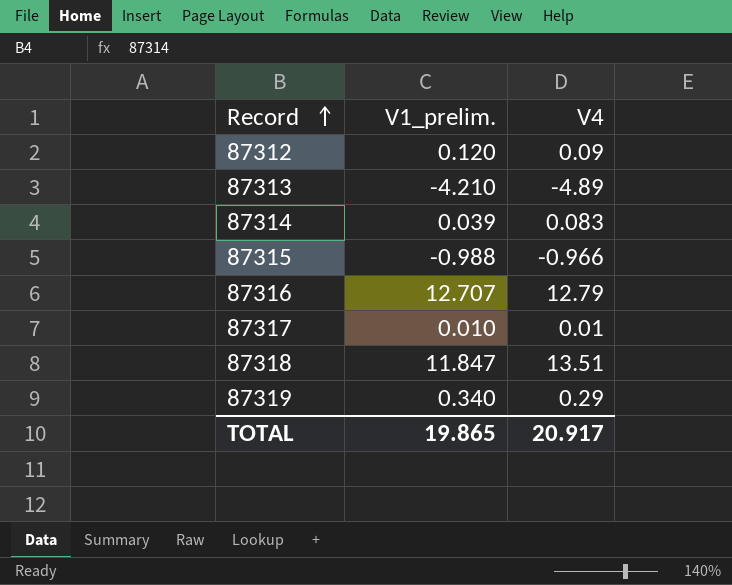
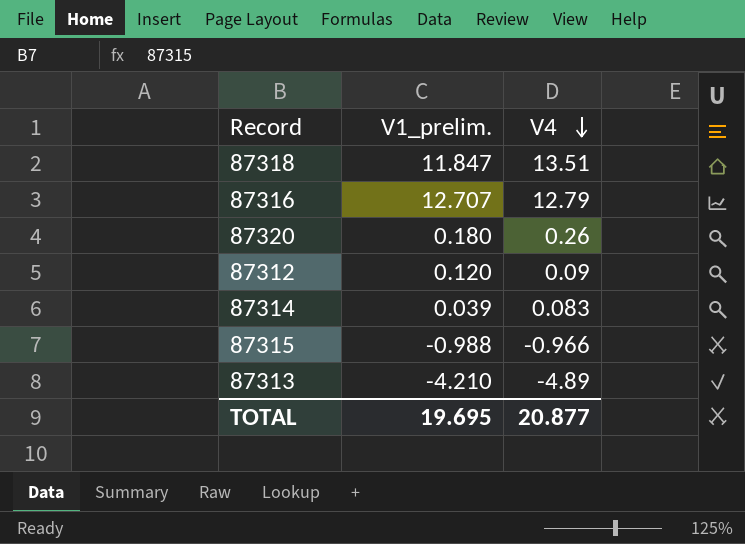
row order: Record ascending -> V4 descending
row 87317: 0.010 | 0.01 -> none
row 87319: 0.340 | 0.29 -> none
row 87320: none -> 0.180 | 0.26
TOTAL | V1_prelim.: 19.865 -> 19.695
TOTAL | V4: 20.917 -> 20.877

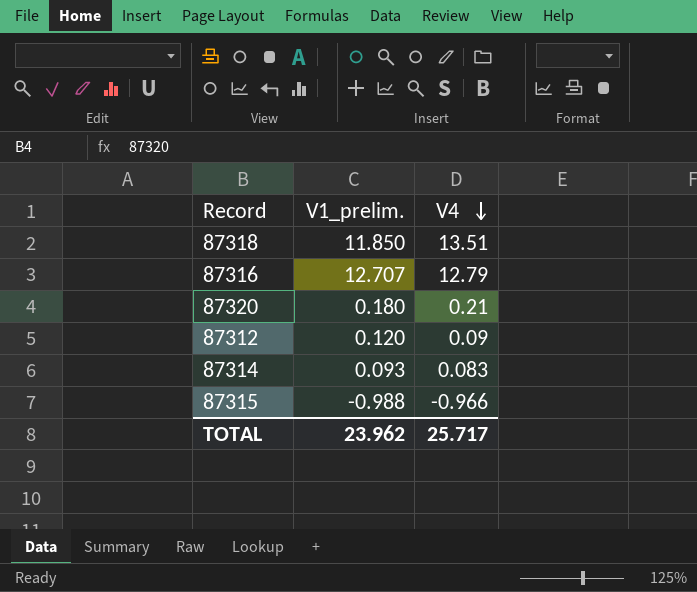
row 87313: -4.210 | -4.89 -> none
87318 | V1_prelim.: 11.847 -> 11.850
87320 | V4: 0.26 -> 0.21
87314 | V1_prelim.: 0.039 -> 0.093
TOTAL | V1_prelim.: 19.695 -> 23.962
TOTAL | V4: 20.877 -> 25.717

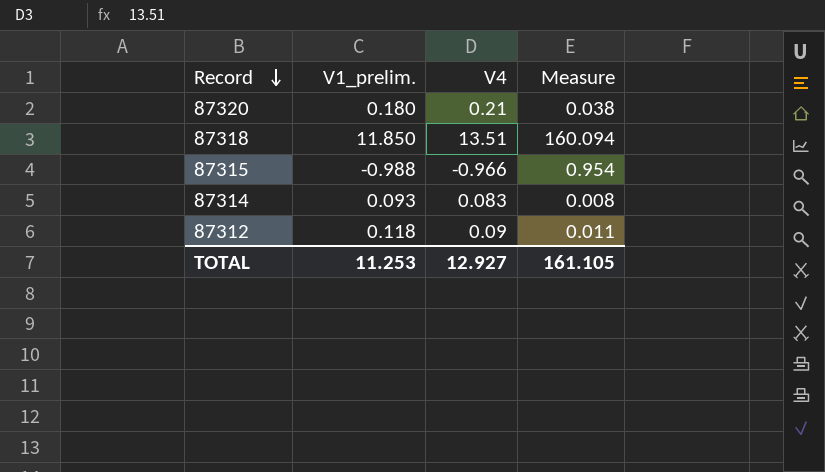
row order: V4 descending -> Record descending
column Measure | formula: none -> [V1_prelim.] * [V4]
row 87316: 12.707 | 12.79 -> none
87312 | V1_prelim.: 0.120 -> 0.118
TOTAL | V1_prelim.: 23.962 -> 11.253
TOTAL | V4: 25.717 -> 12.927

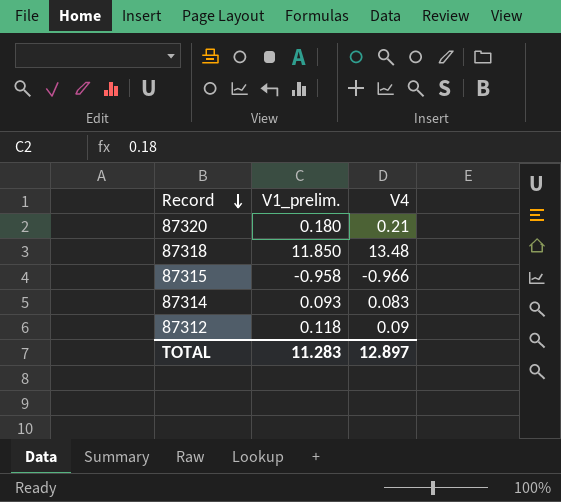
column Measure | formula: [V1_prelim.] * [V4] -> none
87318 | V4: 13.51 -> 13.48
87315 | V1_prelim.: -0.988 -> -0.958
TOTAL | V1_prelim.: 11.253 -> 11.283
TOTAL | V4: 12.927 -> 12.897

